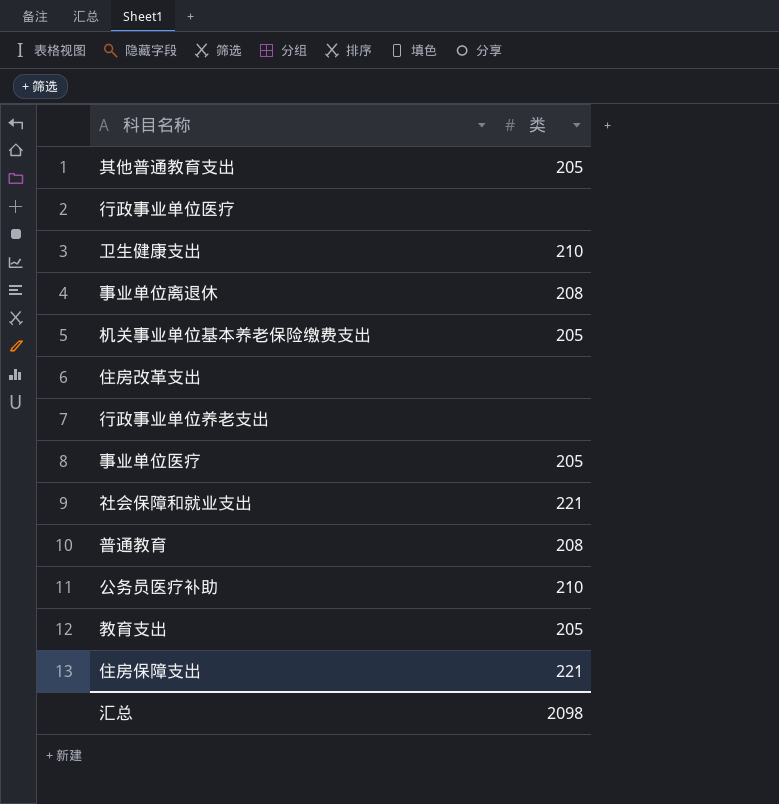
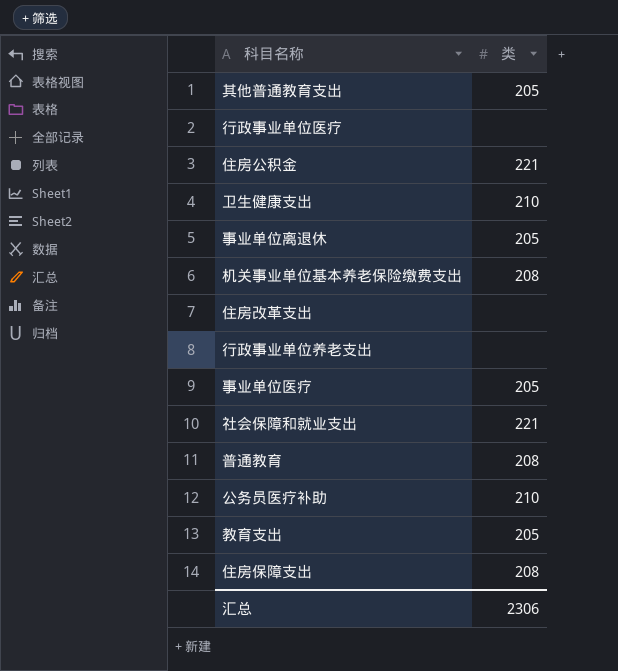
row 住房公积金: none -> 221
事业单位离退休 | 类: 208 -> 205
机关事业单位基本养老保险缴费支出 | 类: 205 -> 208
住房保障支出 | 类: 221 -> 208
汇总 | 类: 2098 -> 2306

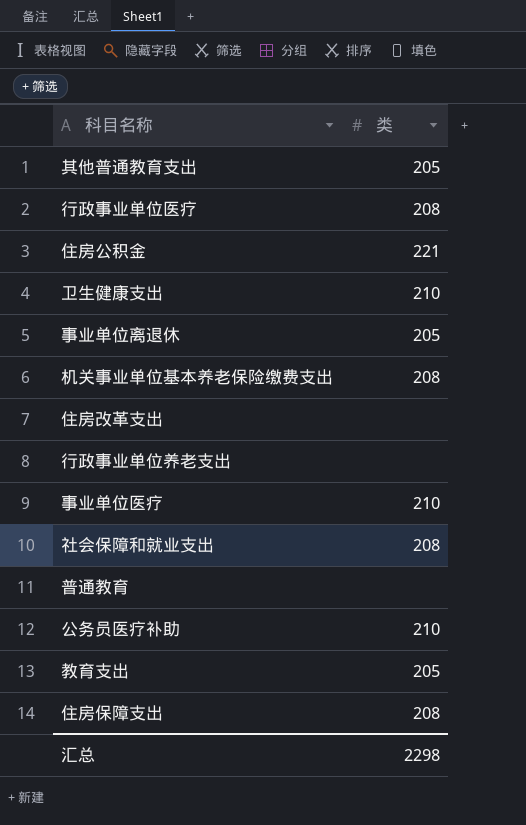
行政事业单位医疗 | 类: none -> 208
事业单位医疗 | 类: 205 -> 210
社会保障和就业支出 | 类: 221 -> 208
普通教育 | 类: 208 -> none
汇总 | 类: 2306 -> 2298

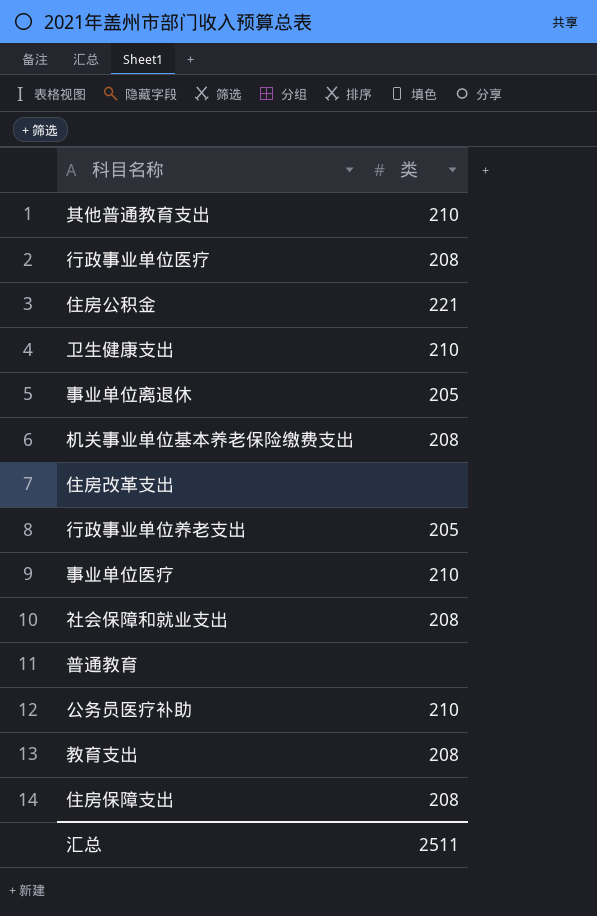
其他普通教育支出 | 类: 205 -> 210
行政事业单位养老支出 | 类: none -> 205
教育支出 | 类: 205 -> 208
汇总 | 类: 2298 -> 2511

